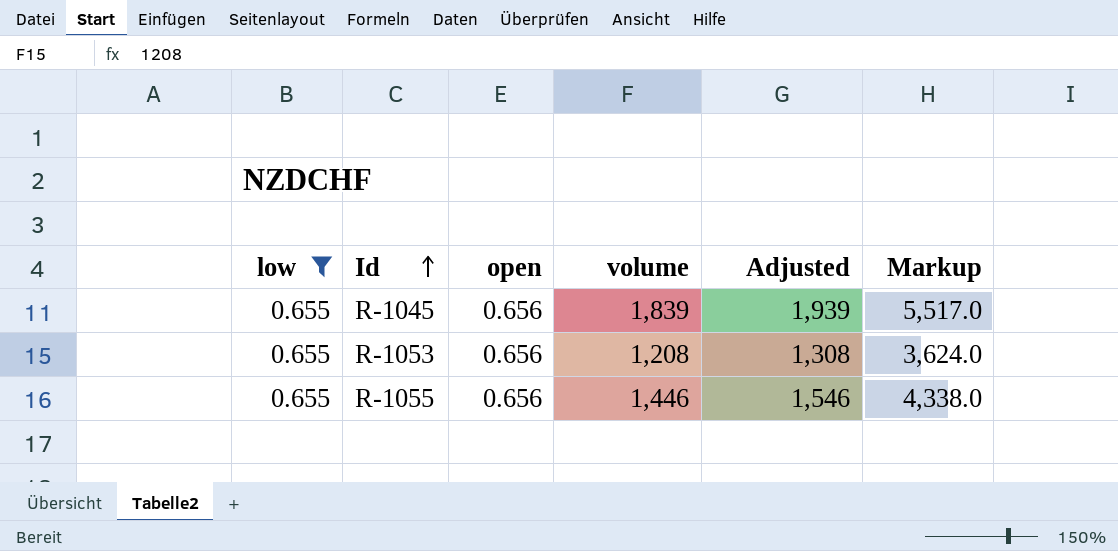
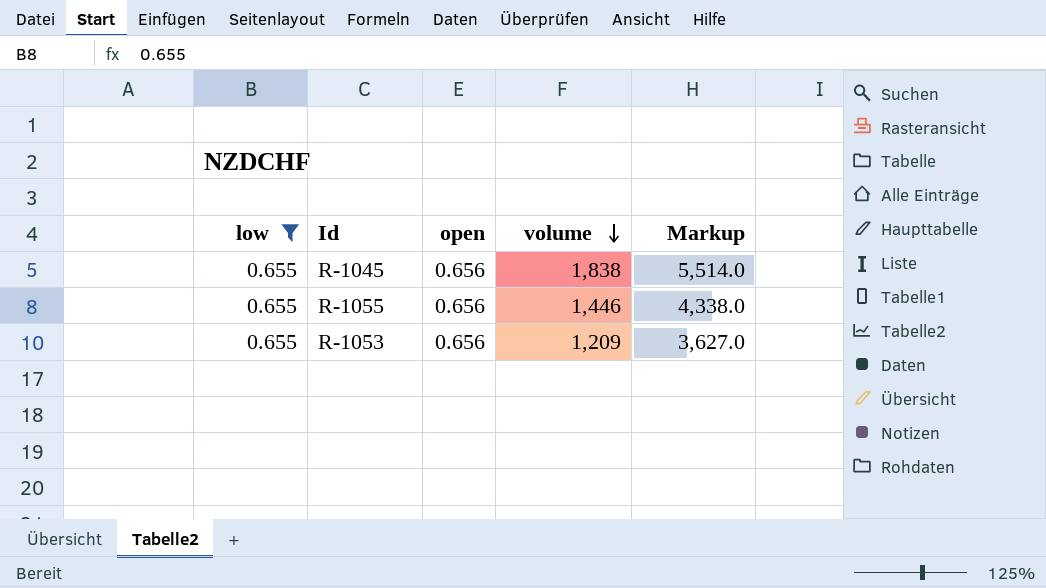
row order: Id ascending -> volume descending
column Adjusted | formula: [volume] + 100 -> none
R-1045 | volume: 1,839 -> 1,838
R-1045 | Markup: 5,517.0 -> 5,514.0
R-1053 | volume: 1,208 -> 1,209
R-1053 | Markup: 3,624.0 -> 3,627.0

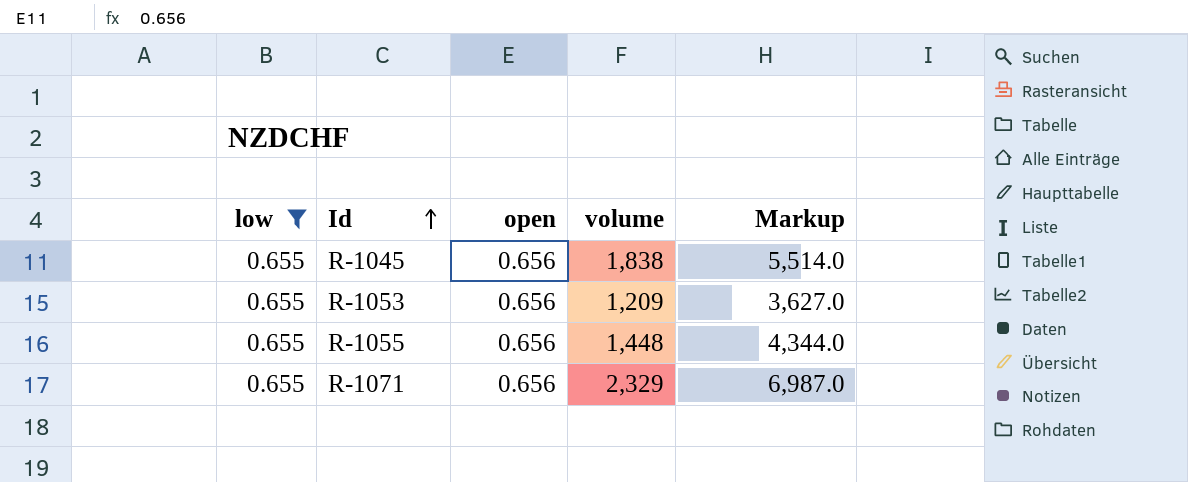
row order: volume descending -> Id ascending
R-1055 | volume: 1,446 -> 1,448
R-1055 | Markup: 4,338.0 -> 4,344.0
row R-1071: none -> 0.655 | 0.656 | 2,329 | 6,987.0

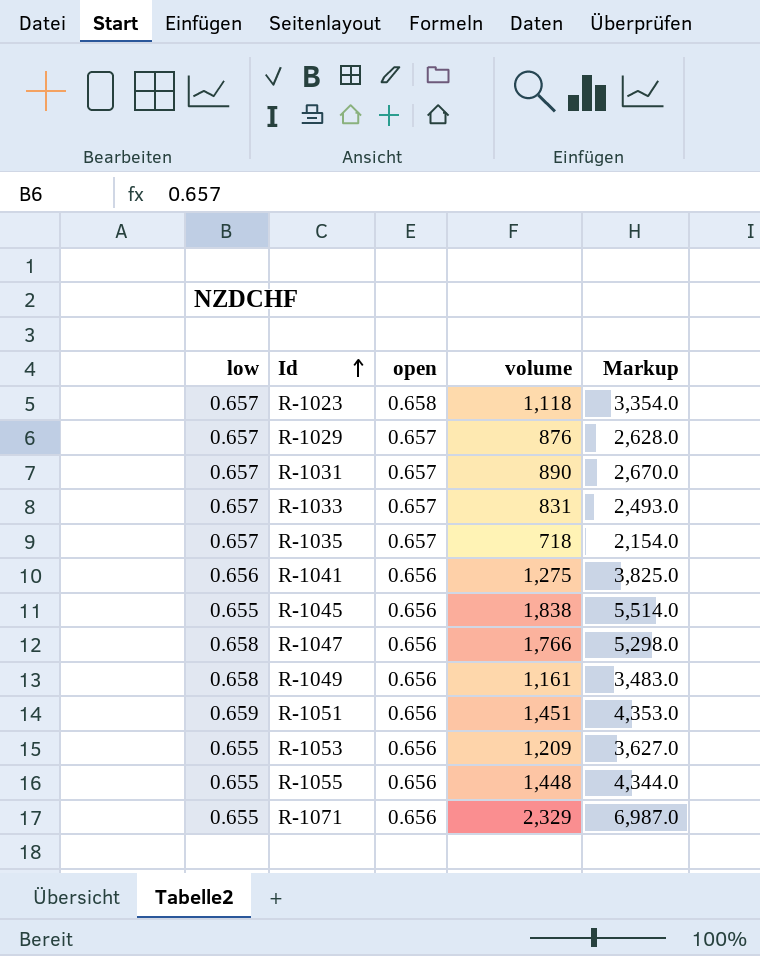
filter: low = 0.655 -> none

